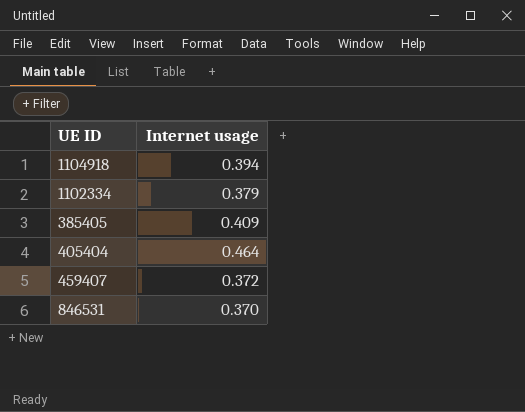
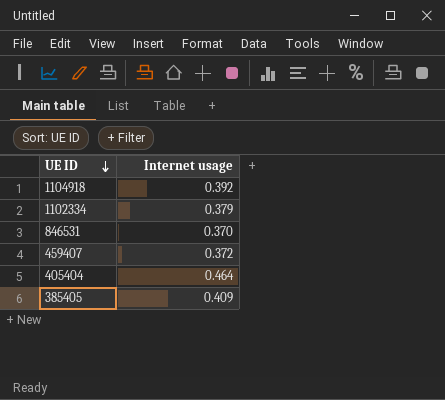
row order: none -> UE ID descending
1104918 | Internet usage: 0.394 -> 0.392

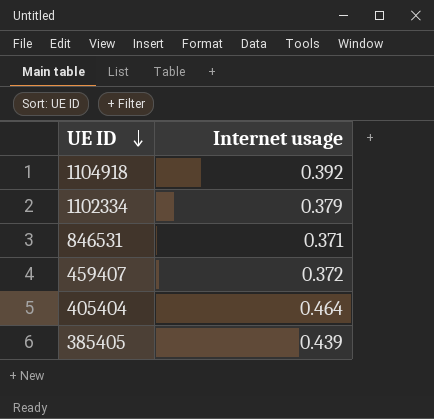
846531 | Internet usage: 0.370 -> 0.371
385405 | Internet usage: 0.409 -> 0.439

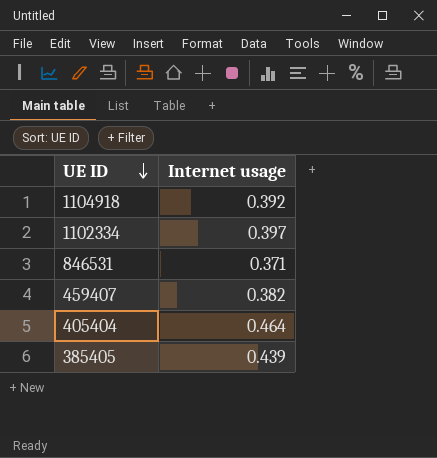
1102334 | Internet usage: 0.379 -> 0.397
459407 | Internet usage: 0.372 -> 0.382

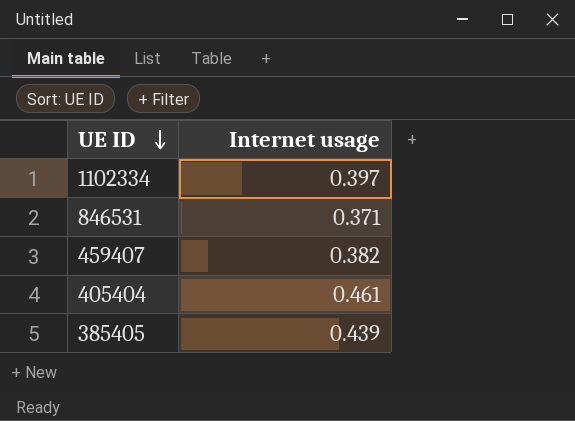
row 1104918: 0.392 -> none
405404 | Internet usage: 0.464 -> 0.461

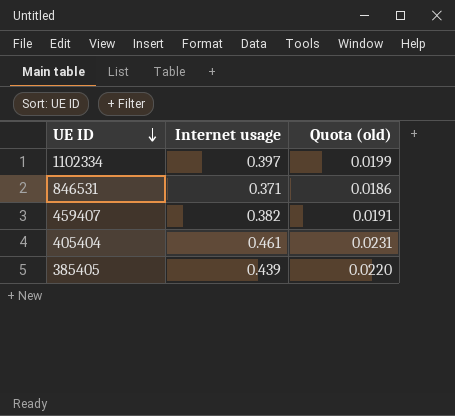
column Quota (old) | formula: none -> [Internet usage] * 0.05

